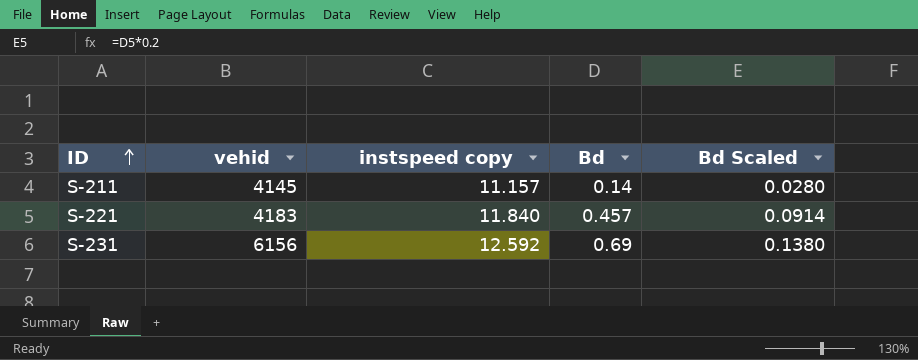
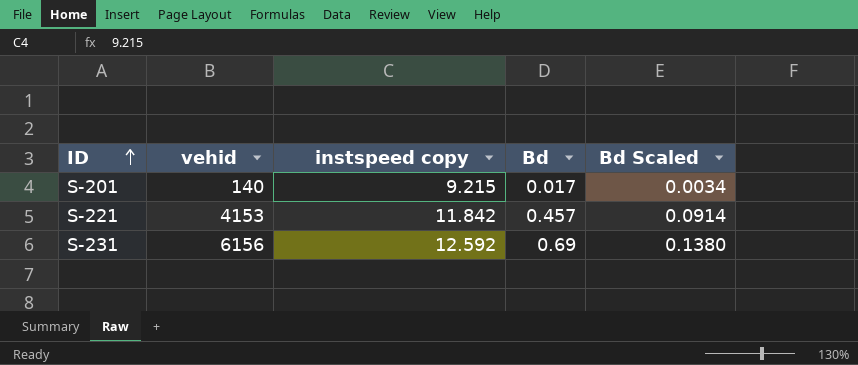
row S-211: 4145 | 11.157 | 0.14 | 0.0280 -> none
row S-201: none -> 140 | 9.215 | 0.017 | 0.0034
S-221 | vehid: 4183 -> 4153
S-221 | instspeed copy: 11.840 -> 11.842

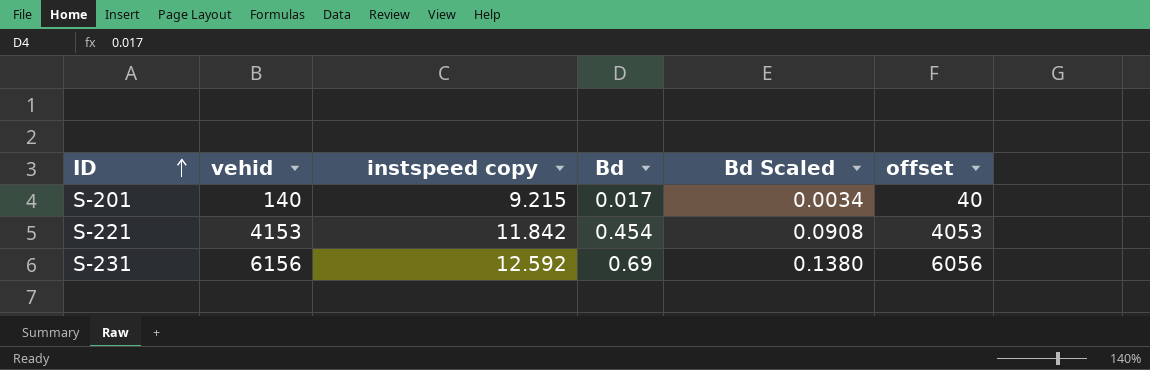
column offset | formula: none -> [vehid] - 100
S-221 | Bd: 0.457 -> 0.454
S-221 | Bd Scaled: 0.0914 -> 0.0908

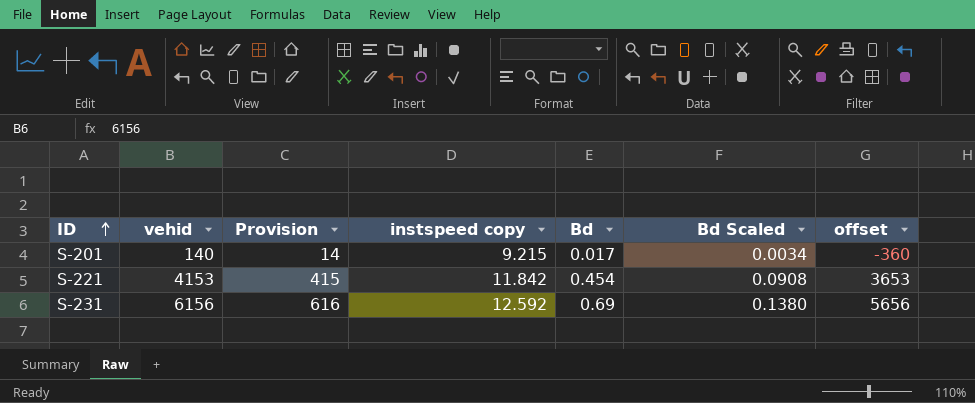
column Provision | formula: none -> [vehid] * 0.1
column offset | formula: [vehid] - 100 -> [vehid] - 500

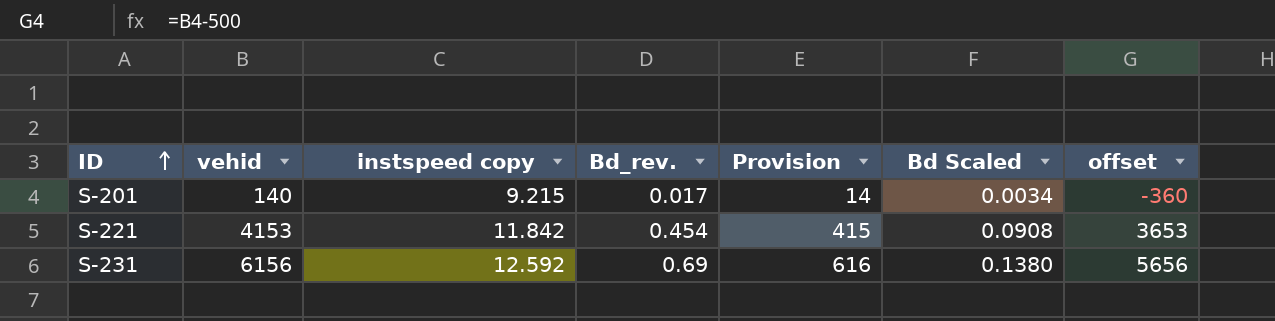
column name: Bd -> Bd_rev.
column Provision | position: 3 -> 5

